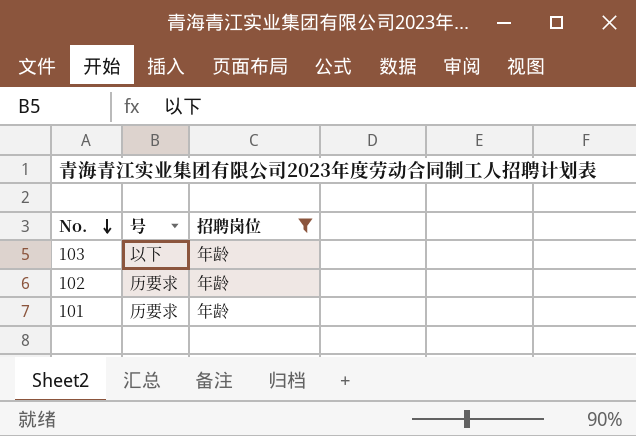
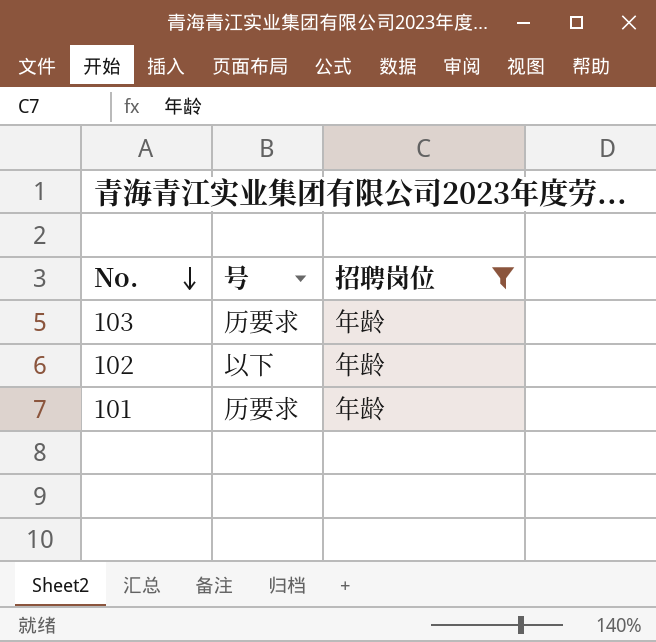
103 | 号: 以下 -> 历要求
102 | 号: 历要求 -> 以下

